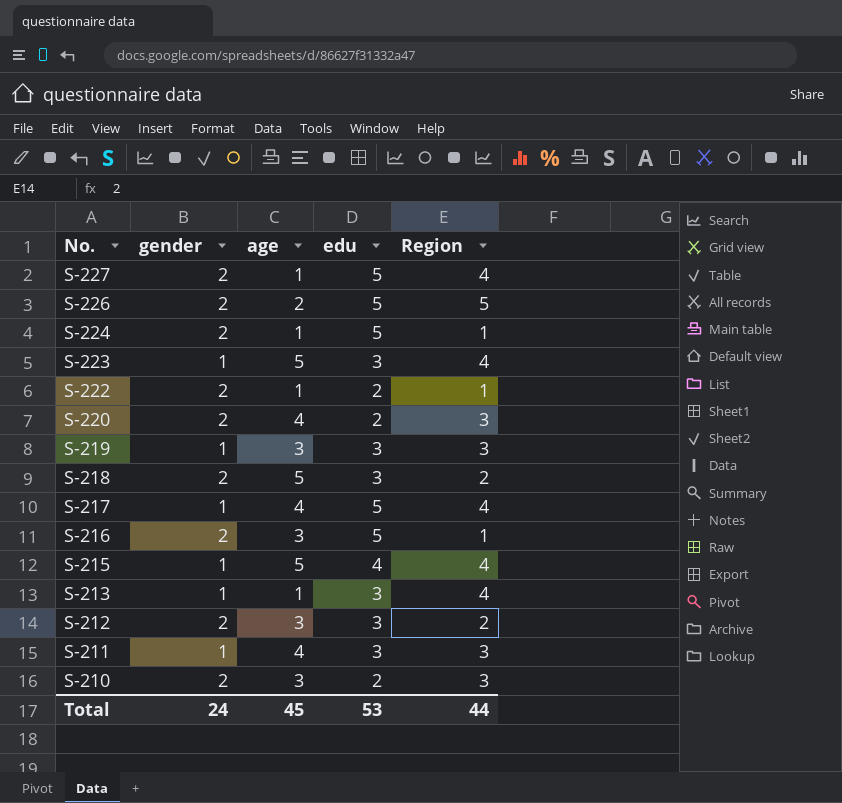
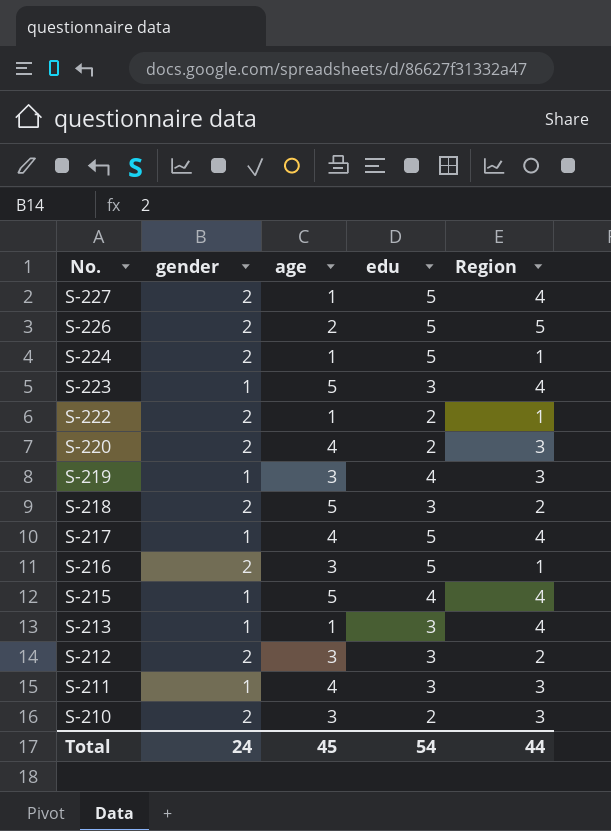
S-219 | edu: 3 -> 4
Total | edu: 53 -> 54

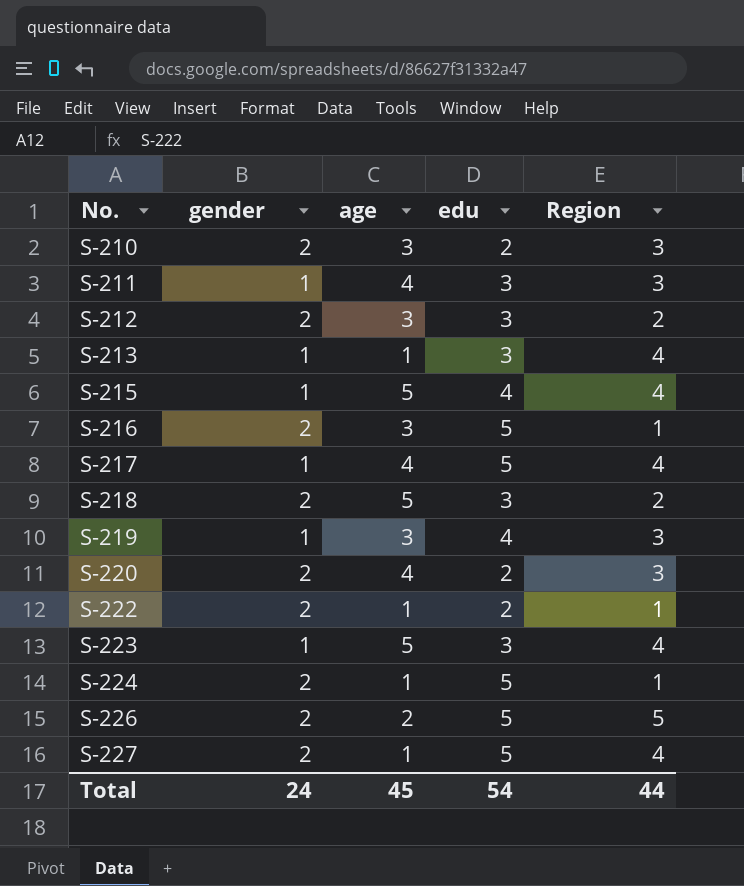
row order: No. descending -> No. ascending

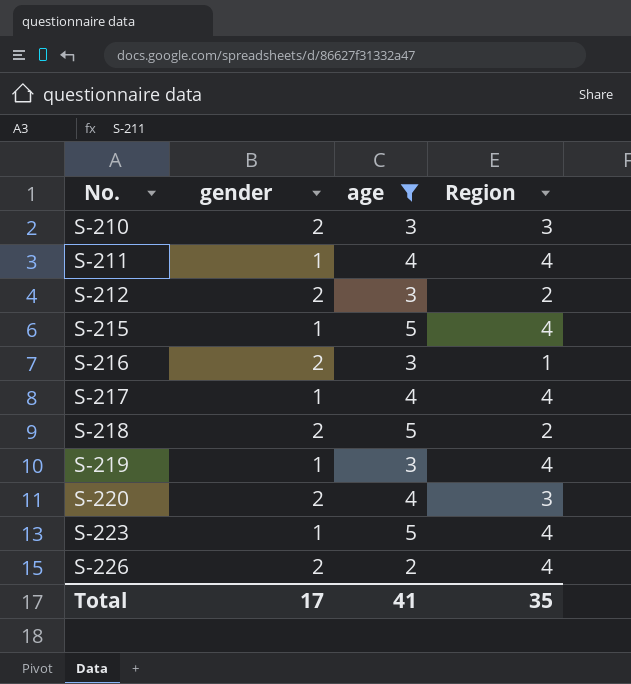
filter: none -> age != 1
column edu | position: 4 -> none
S-211 | Region: 3 -> 4
S-219 | Region: 3 -> 4
S-226 | Region: 5 -> 4
Total | gender: 24 -> 17
Total | age: 45 -> 41
Total | Region: 44 -> 35

